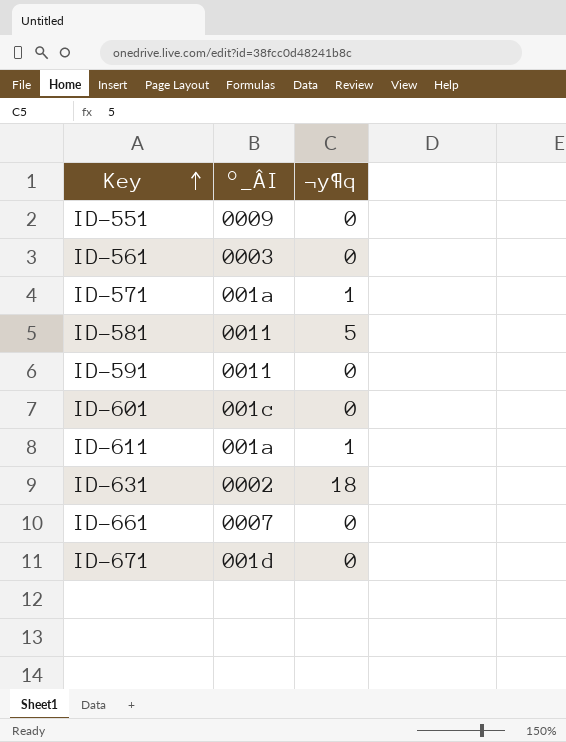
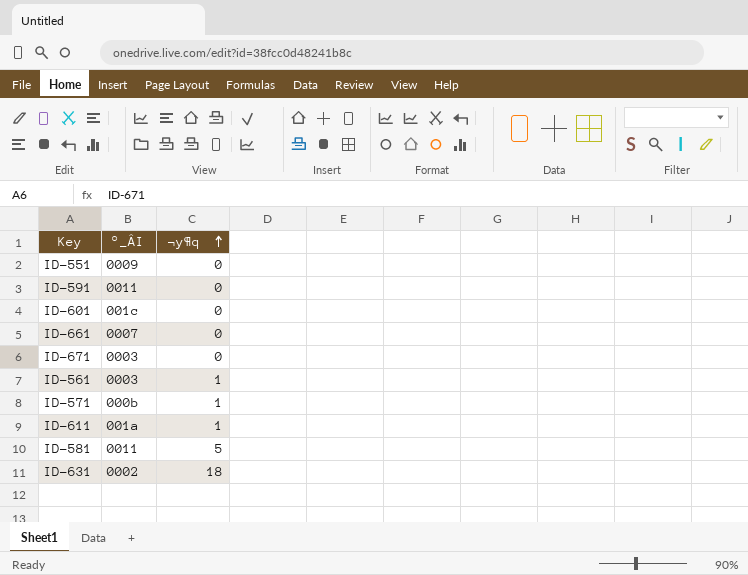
row order: Key ascending -> ¬y¶q ascending
ID-671 | °_ÂI: 001d -> 0003
ID-561 | ¬y¶q: 0 -> 1
ID-571 | °_ÂI: 001a -> 000b

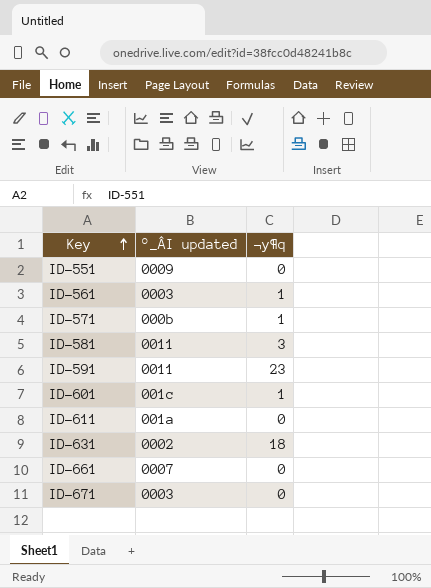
row order: ¬y¶q ascending -> Key ascending
column name: °_ÂI -> °_ÂI updated
ID-581 | ¬y¶q: 5 -> 3
ID-591 | ¬y¶q: 0 -> 23
ID-601 | ¬y¶q: 0 -> 1
ID-611 | ¬y¶q: 1 -> 0

